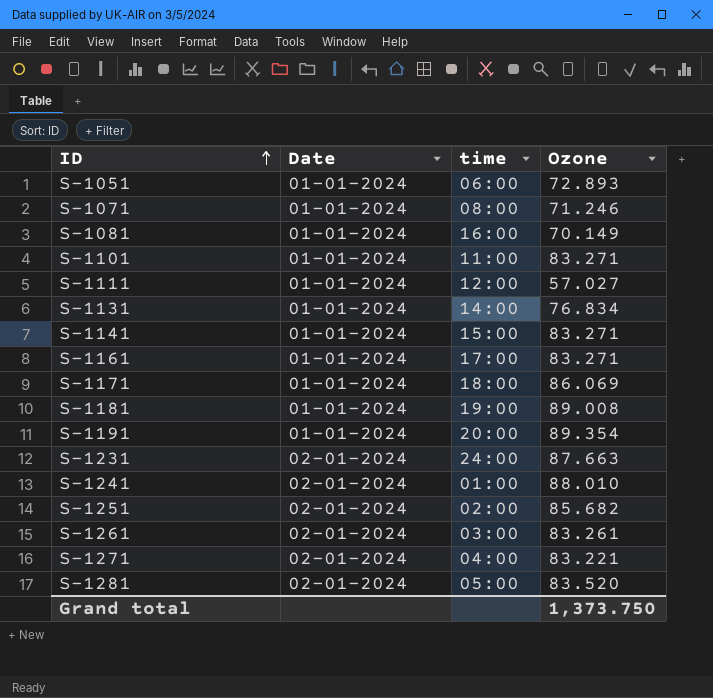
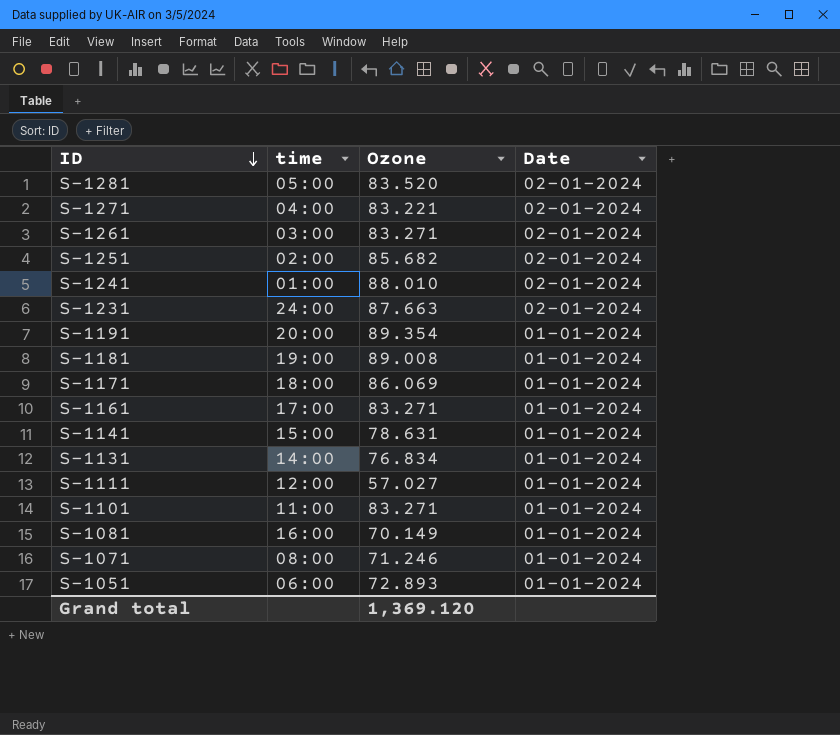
row order: ID ascending -> ID descending
column Date | position: 2 -> 4
S-1261 | Ozone: 83.261 -> 83.271
S-1141 | Ozone: 83.271 -> 78.631
Grand total | Ozone: 1,373.750 -> 1,369.120

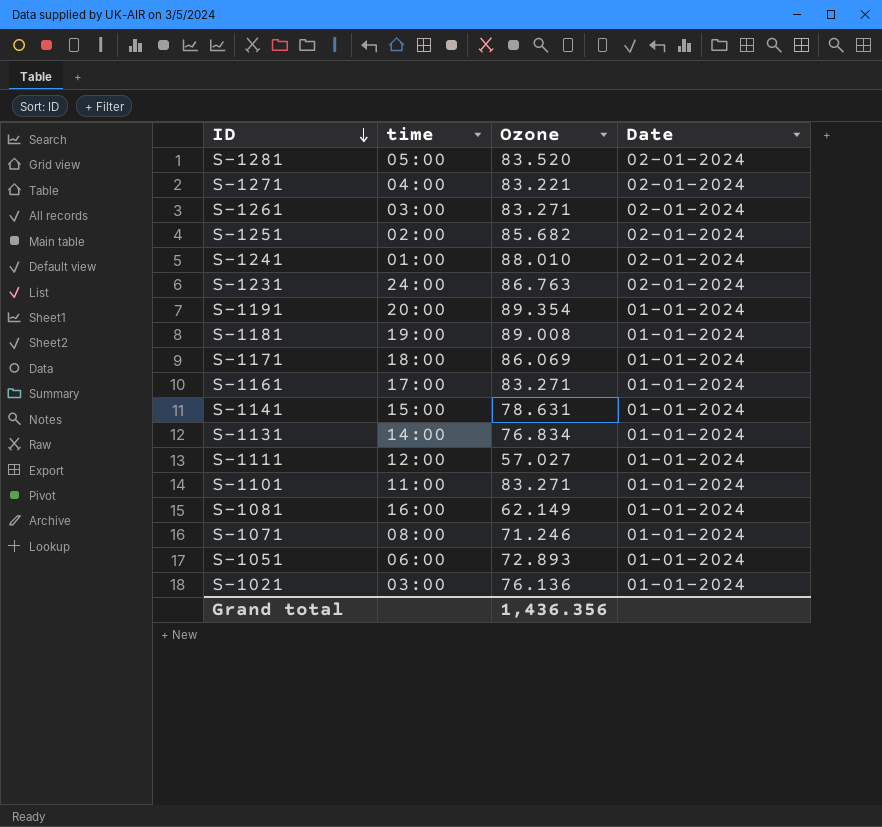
S-1231 | Ozone: 87.663 -> 86.763
S-1081 | Ozone: 70.149 -> 62.149
row S-1021: none -> 03:00 | 76.136 | 01-01-2024
Grand total | Ozone: 1,369.120 -> 1,436.356

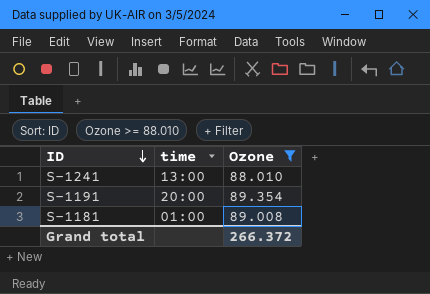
filter: none -> Ozone >= 88.010
column Date | position: 4 -> none
S-1241 | time: 01:00 -> 13:00
S-1181 | time: 19:00 -> 01:00
Grand total | Ozone: 1,436.356 -> 266.372

